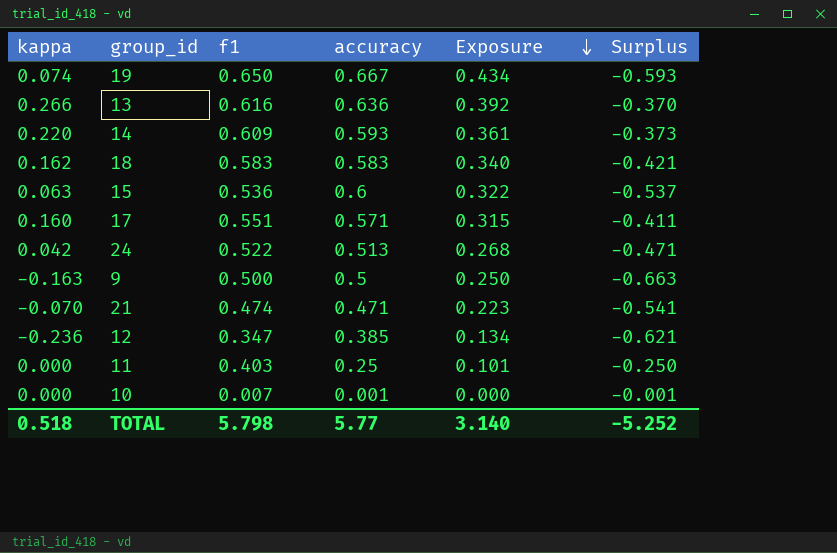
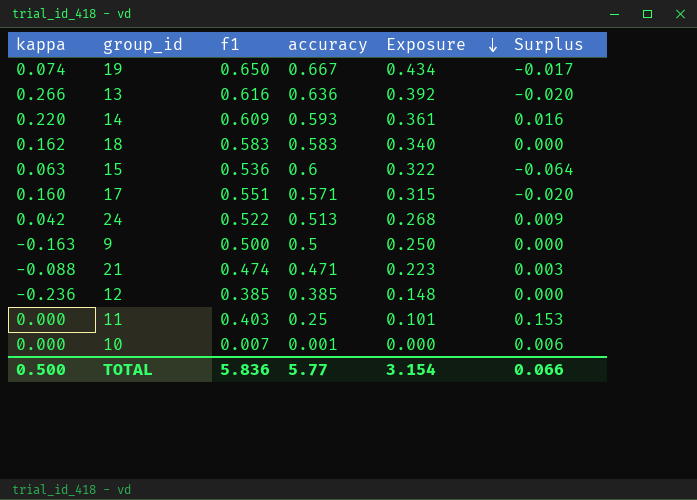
column Surplus | formula: [kappa] - [accuracy] -> [f1] - [accuracy]
21 | kappa: -0.070 -> -0.088
12 | f1: 0.347 -> 0.385
12 | Exposure: 0.134 -> 0.148
TOTAL | kappa: 0.518 -> 0.500
TOTAL | f1: 5.798 -> 5.836
TOTAL | Exposure: 3.140 -> 3.154
TOTAL | Surplus: -5.252 -> 0.066

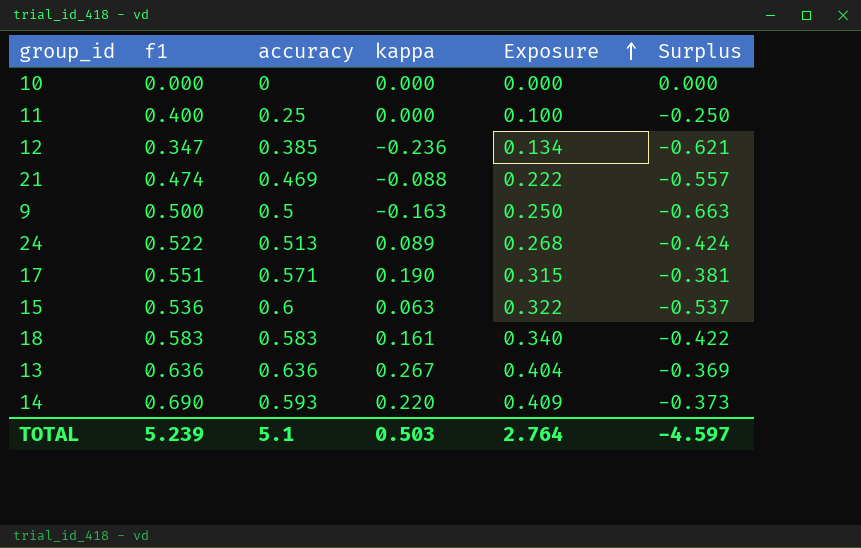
row order: Exposure descending -> Exposure ascending
column kappa | position: 1 -> 4
column Surplus | formula: [f1] - [accuracy] -> [kappa] - [accuracy]
row 19: 0.074 | 0.650 | 0.667 | 0.434 | -0.017 -> none
10 | f1: 0.007 -> 0.000
10 | accuracy: 0.001 -> 0
11 | f1: 0.403 -> 0.400
11 | Exposure: 0.101 -> 0.100
12 | f1: 0.385 -> 0.347
12 | Exposure: 0.148 -> 0.134
21 | accuracy: 0.471 -> 0.469
21 | Exposure: 0.223 -> 0.222
24 | kappa: 0.042 -> 0.089
17 | kappa: 0.160 -> 0.190
18 | kappa: 0.162 -> 0.161
13 | f1: 0.616 -> 0.636
13 | kappa: 0.266 -> 0.267
13 | Exposure: 0.392 -> 0.404
14 | f1: 0.609 -> 0.690
14 | Exposure: 0.361 -> 0.409
TOTAL | f1: 5.836 -> 5.239
TOTAL | accuracy: 5.77 -> 5.1
TOTAL | kappa: 0.500 -> 0.503
TOTAL | Exposure: 3.154 -> 2.764
TOTAL | Surplus: 0.066 -> -4.597

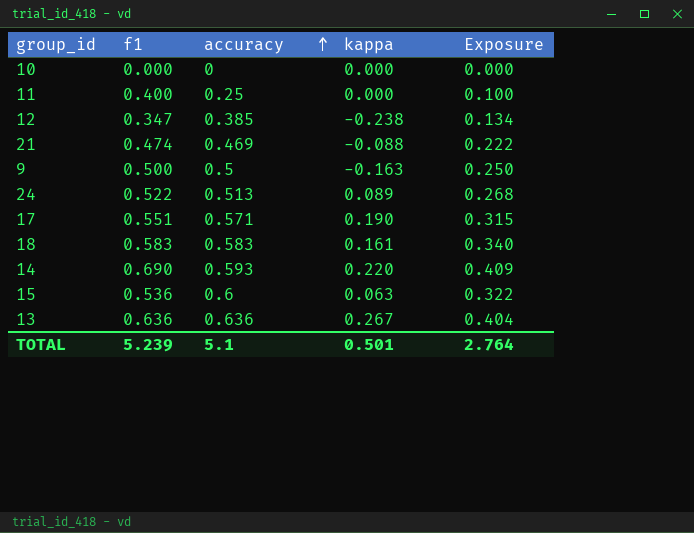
row order: Exposure ascending -> accuracy ascending
column Surplus | formula: [kappa] - [accuracy] -> none
12 | kappa: -0.236 -> -0.238
TOTAL | kappa: 0.503 -> 0.501

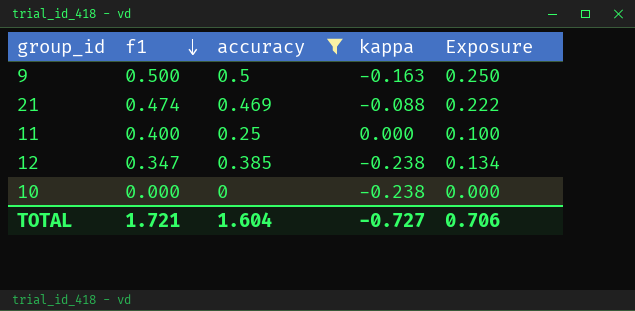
filter: none -> accuracy <= 0.5
row order: accuracy ascending -> f1 descending
10 | kappa: 0.000 -> -0.238
TOTAL | f1: 5.239 -> 1.721
TOTAL | accuracy: 5.1 -> 1.604
TOTAL | kappa: 0.501 -> -0.727
TOTAL | Exposure: 2.764 -> 0.706

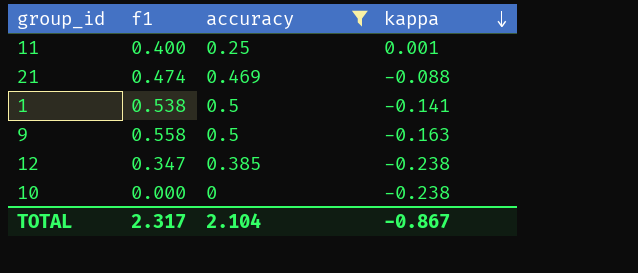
row order: f1 descending -> kappa descending
column Exposure | formula: [f1] * [accuracy] -> none
11 | kappa: 0.000 -> 0.001
row 1: none -> 0.538 | 0.5 | -0.141
9 | f1: 0.500 -> 0.558
TOTAL | f1: 1.721 -> 2.317
TOTAL | accuracy: 1.604 -> 2.104
TOTAL | kappa: -0.727 -> -0.867

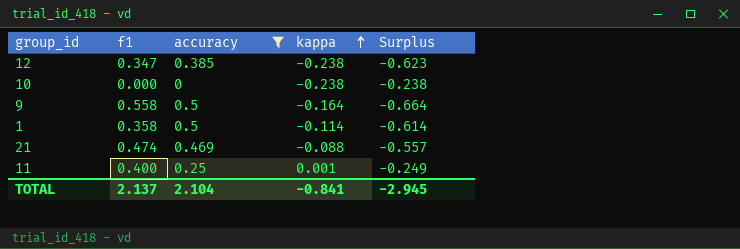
row order: kappa descending -> kappa ascending
column Surplus | formula: none -> [kappa] - [accuracy]
9 | kappa: -0.163 -> -0.164
1 | f1: 0.538 -> 0.358
1 | kappa: -0.141 -> -0.114
TOTAL | f1: 2.317 -> 2.137
TOTAL | kappa: -0.867 -> -0.841

